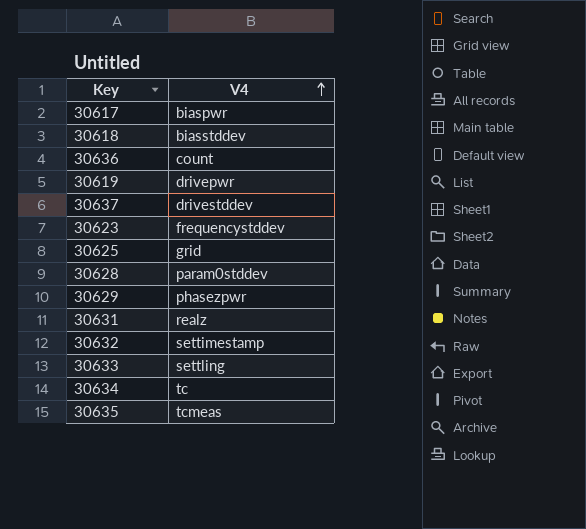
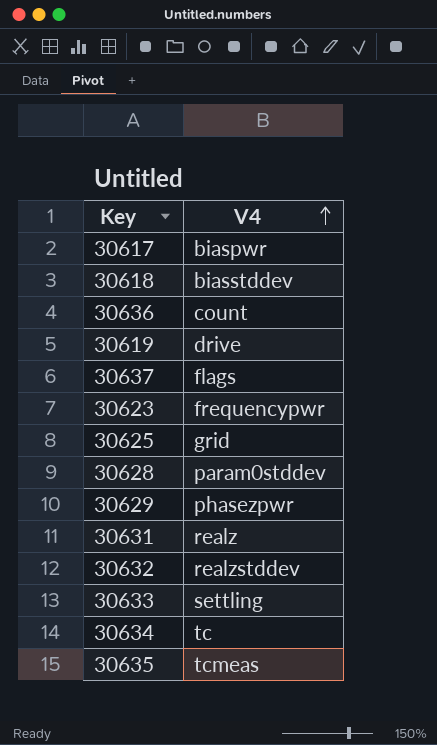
30619 | V4: drivepwr -> drive
30637 | V4: drivestddev -> flags
30623 | V4: frequencystddev -> frequencypwr
30632 | V4: settimestamp -> realzstddev

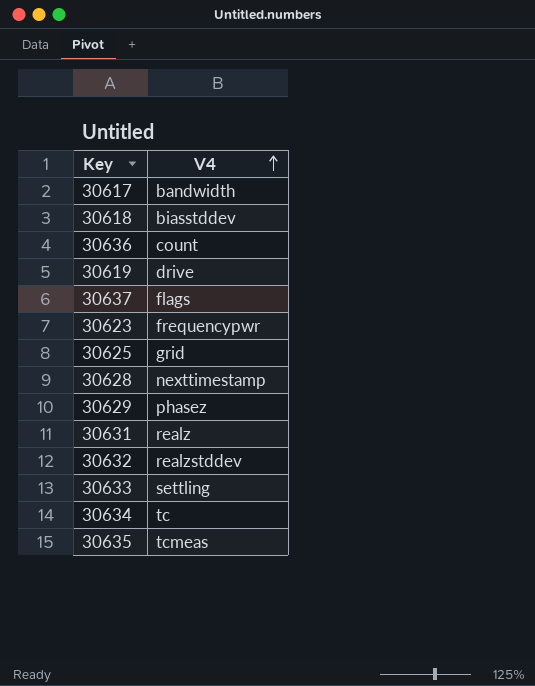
30617 | V4: biaspwr -> bandwidth
30628 | V4: param0stddev -> nexttimestamp
30629 | V4: phasezpwr -> phasez

